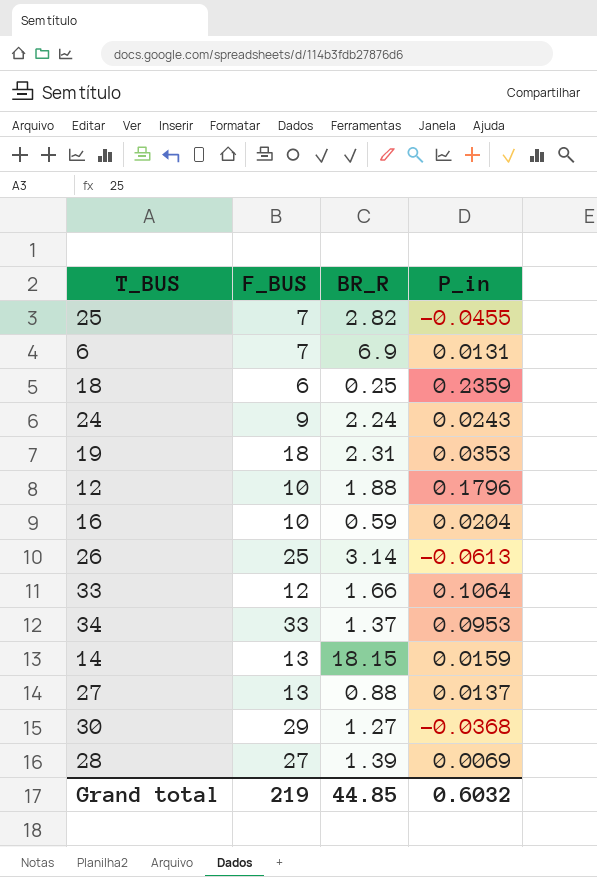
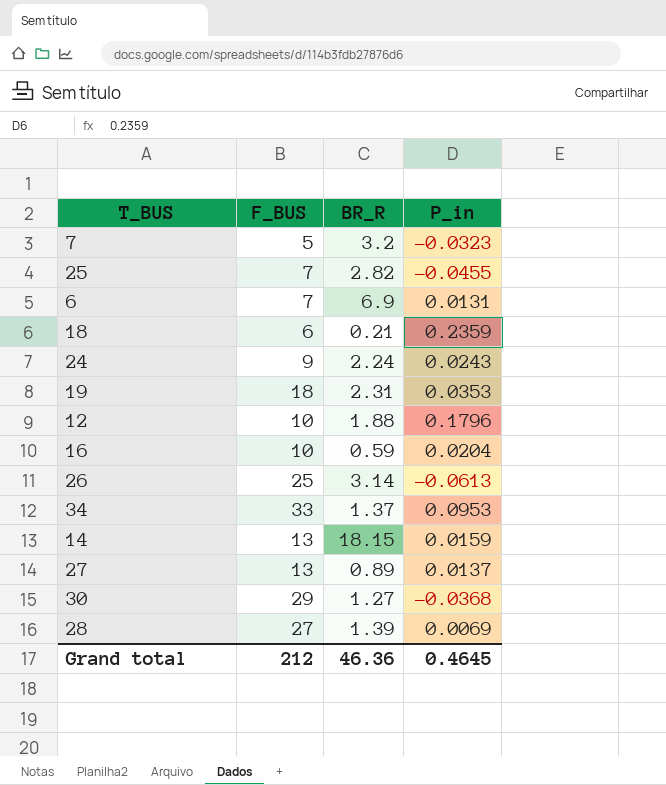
row 33: 12 | 1.66 | 0.1064 -> none
row 7: none -> 5 | 3.2 | -0.0323
18 | BR_R: 0.25 -> 0.21
27 | BR_R: 0.88 -> 0.89
Grand total | F_BUS: 219 -> 212
Grand total | BR_R: 44.85 -> 46.36
Grand total | P_in: 0.6032 -> 0.4645

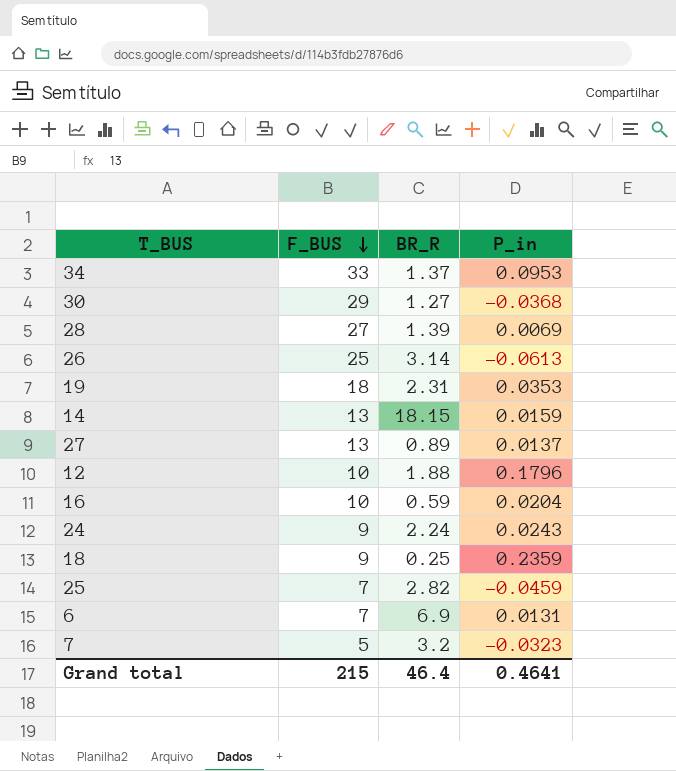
row order: none -> F_BUS descending
18 | F_BUS: 6 -> 9
18 | BR_R: 0.21 -> 0.25
25 | P_in: -0.0455 -> -0.0459
Grand total | F_BUS: 212 -> 215
Grand total | BR_R: 46.36 -> 46.4
Grand total | P_in: 0.4645 -> 0.4641

